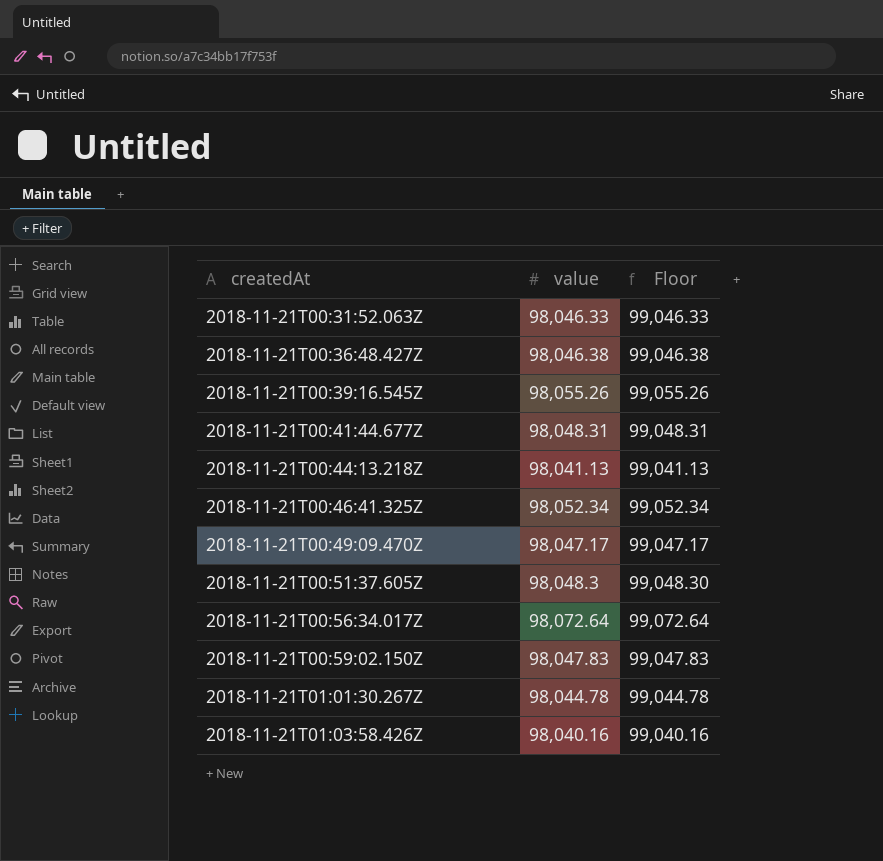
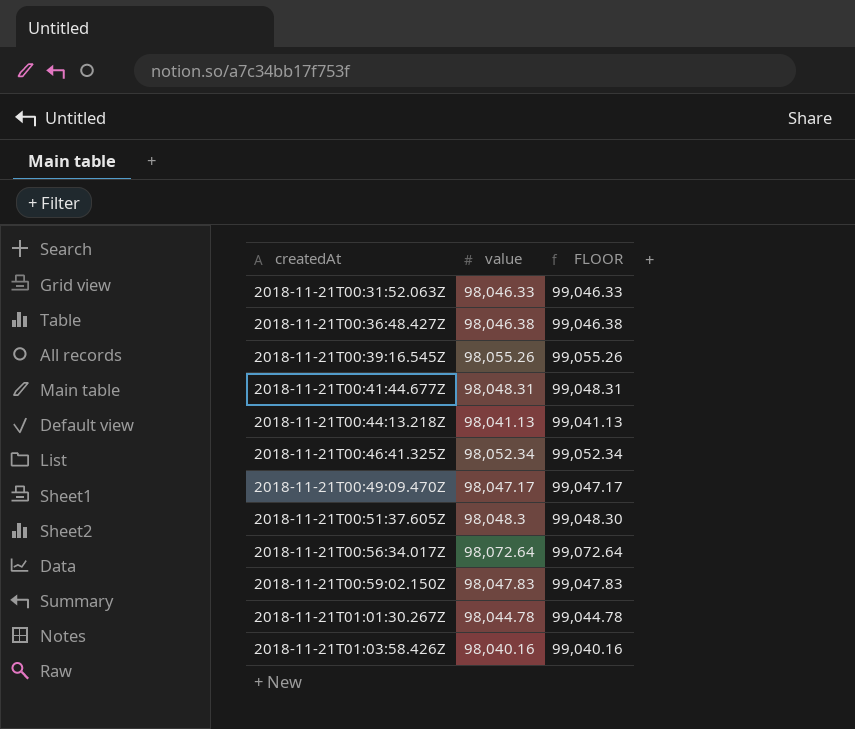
column name: Floor -> FLOOR

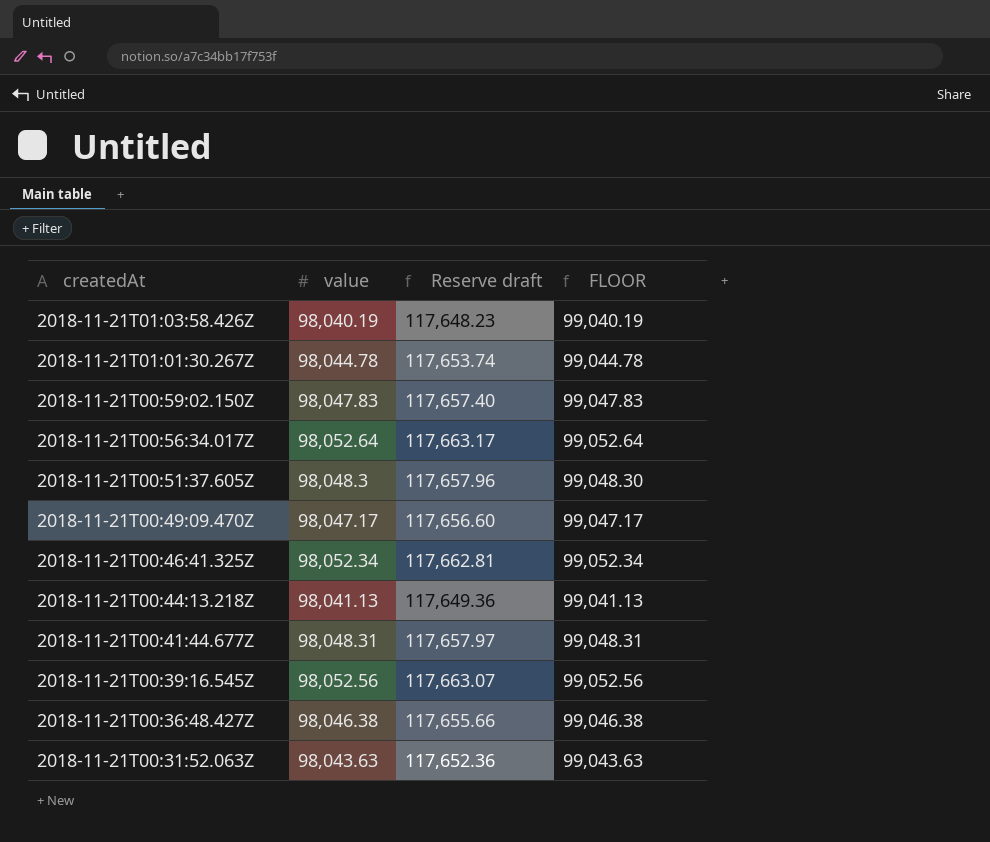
row order: createdAt ascending -> createdAt descending
column Reserve draft | formula: none -> [value] * 1.2
2018-11-21T01:03:58.426Z | value: 98,040.16 -> 98,040.19
2018-11-21T01:03:58.426Z | FLOOR: 99,040.16 -> 99,040.19
2018-11-21T00:56:34.017Z | value: 98,072.64 -> 98,052.64
2018-11-21T00:56:34.017Z | FLOOR: 99,072.64 -> 99,052.64
2018-11-21T00:39:16.545Z | value: 98,055.26 -> 98,052.56
2018-11-21T00:39:16.545Z | FLOOR: 99,055.26 -> 99,052.56
2018-11-21T00:31:52.063Z | value: 98,046.33 -> 98,043.63
2018-11-21T00:31:52.063Z | FLOOR: 99,046.33 -> 99,043.63

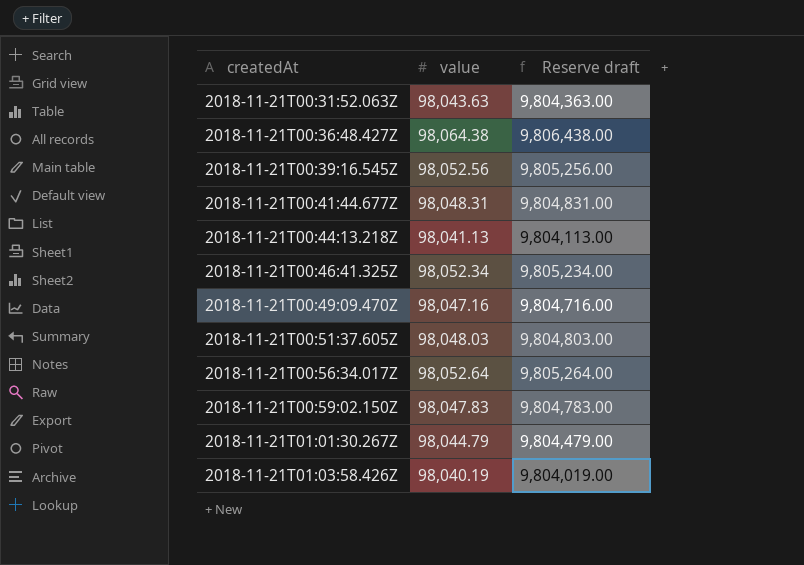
row order: createdAt descending -> createdAt ascending
column FLOOR | formula: [value] + 1000 -> none
column Reserve draft | formula: [value] * 1.2 -> [value] * 100
2018-11-21T00:36:48.427Z | value: 98,046.38 -> 98,064.38
2018-11-21T00:49:09.470Z | value: 98,047.17 -> 98,047.16
2018-11-21T00:51:37.605Z | value: 98,048.3 -> 98,048.03
2018-11-21T01:01:30.267Z | value: 98,044.78 -> 98,044.79

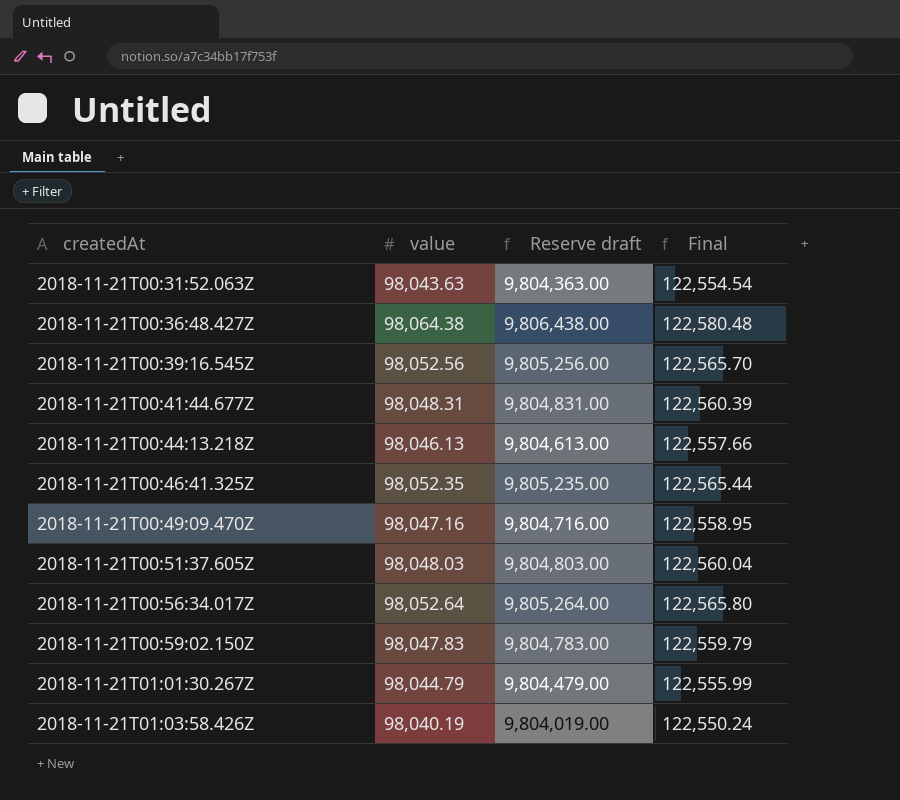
column Final | formula: none -> [value] * 1.25
2018-11-21T00:44:13.218Z | value: 98,041.13 -> 98,046.13
2018-11-21T00:44:13.218Z | Reserve draft: 9,804,113.00 -> 9,804,613.00
2018-11-21T00:46:41.325Z | value: 98,052.34 -> 98,052.35
2018-11-21T00:46:41.325Z | Reserve draft: 9,805,234.00 -> 9,805,235.00

